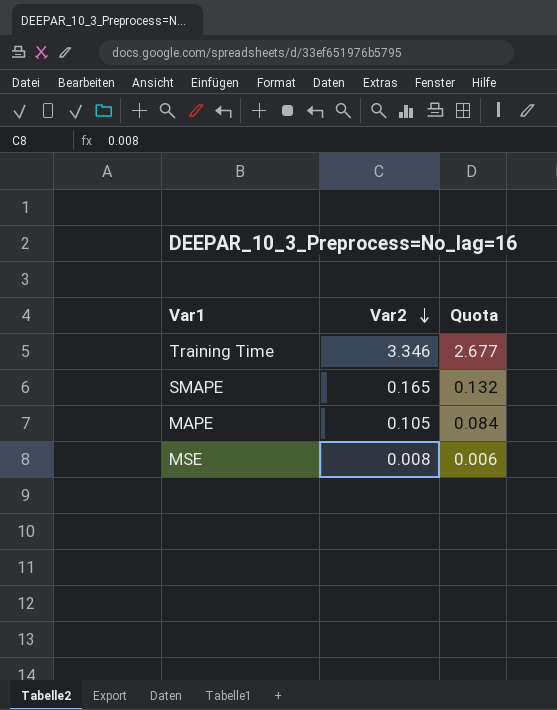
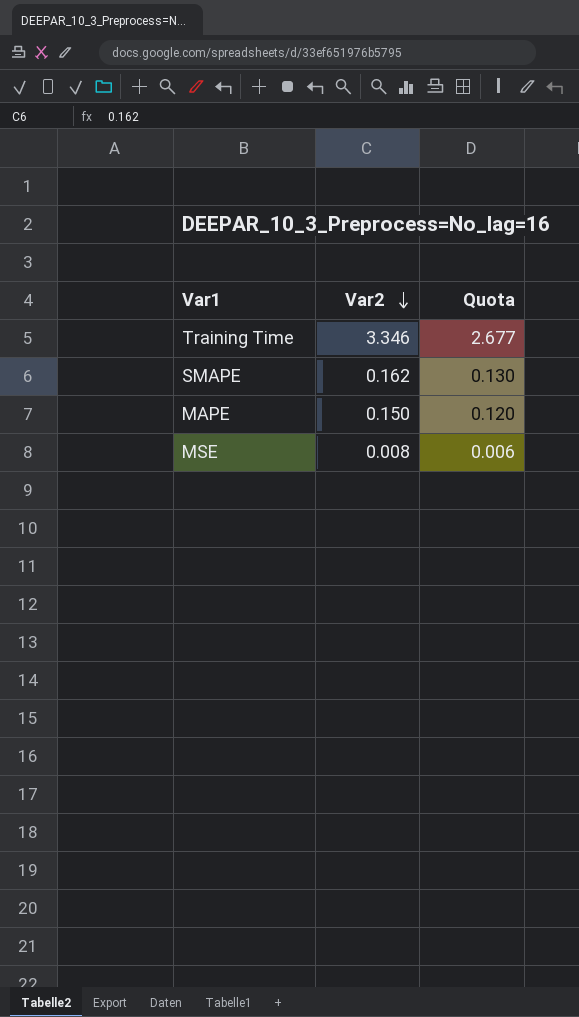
SMAPE | Var2: 0.165 -> 0.162
SMAPE | Quota: 0.132 -> 0.130
MAPE | Var2: 0.105 -> 0.150
MAPE | Quota: 0.084 -> 0.120

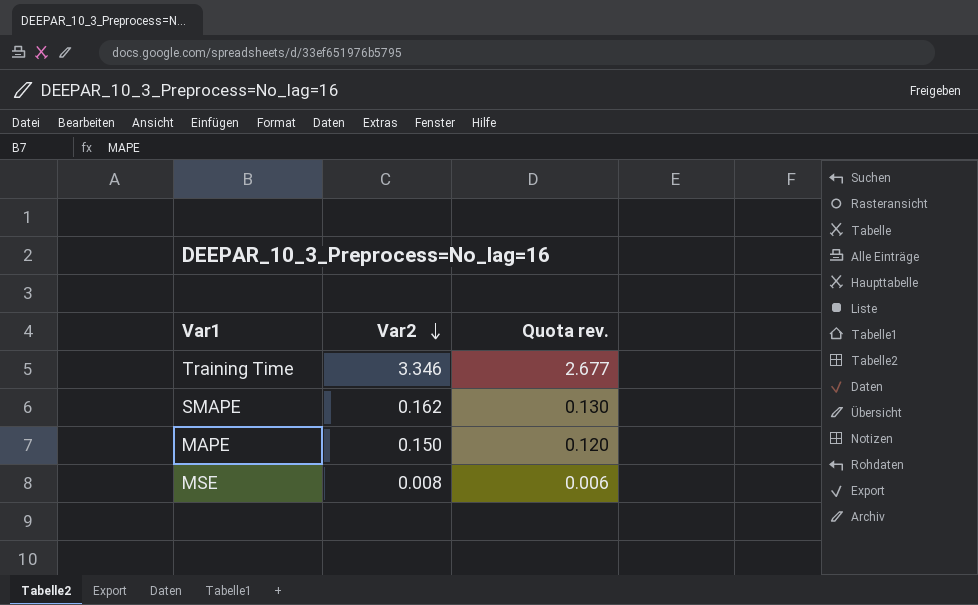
column name: Quota -> Quota rev.

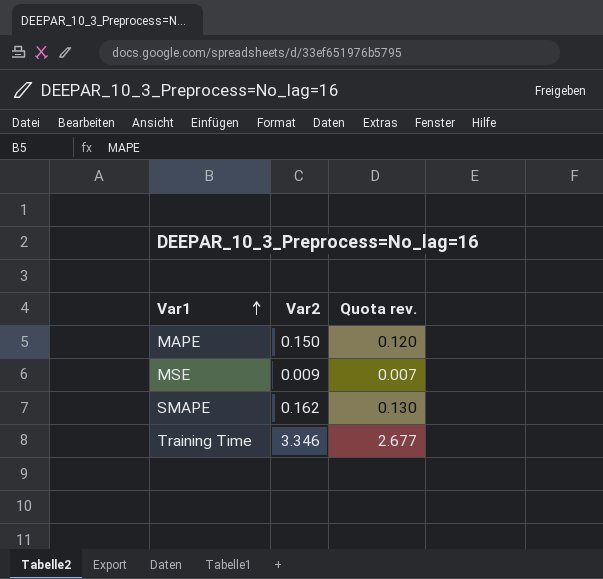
row order: Var2 descending -> Var1 ascending
MSE | Var2: 0.008 -> 0.009
MSE | Quota rev.: 0.006 -> 0.007

